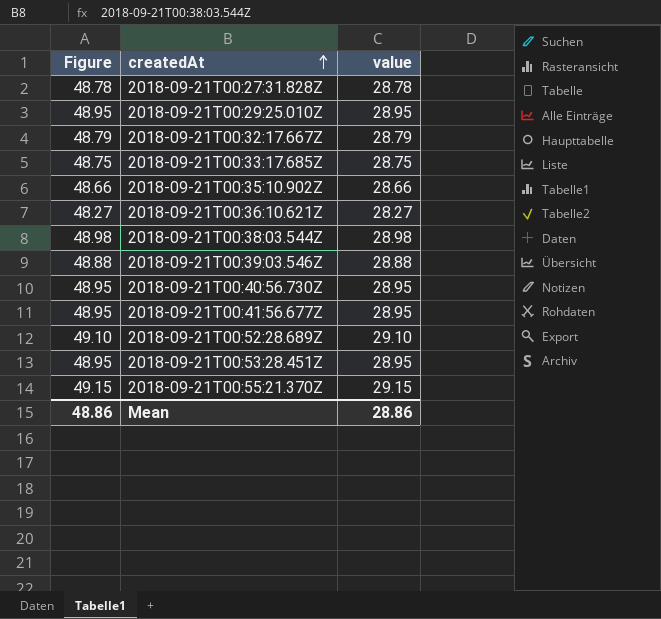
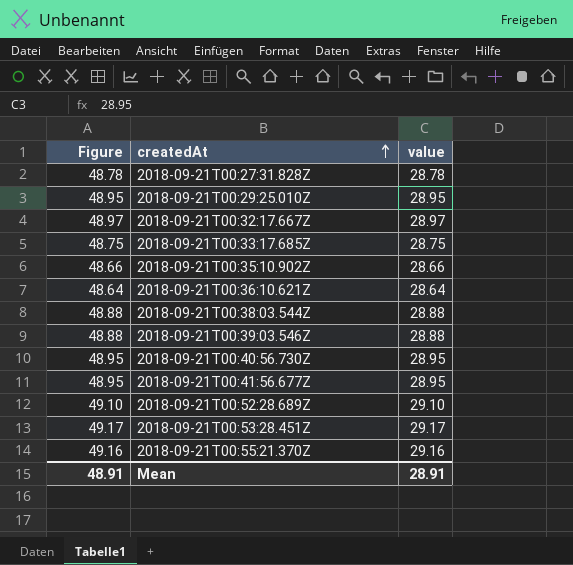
2018-09-21T00:32:17.667Z | Figure: 48.79 -> 48.97
2018-09-21T00:32:17.667Z | value: 28.79 -> 28.97
2018-09-21T00:36:10.621Z | Figure: 48.27 -> 48.64
2018-09-21T00:36:10.621Z | value: 28.27 -> 28.64
2018-09-21T00:38:03.544Z | Figure: 48.98 -> 48.88
2018-09-21T00:38:03.544Z | value: 28.98 -> 28.88
2018-09-21T00:53:28.451Z | Figure: 48.95 -> 49.17
2018-09-21T00:53:28.451Z | value: 28.95 -> 29.17
2018-09-21T00:55:21.370Z | Figure: 49.15 -> 49.16
2018-09-21T00:55:21.370Z | value: 29.15 -> 29.16
Mean | Figure: 48.86 -> 48.91
Mean | value: 28.86 -> 28.91

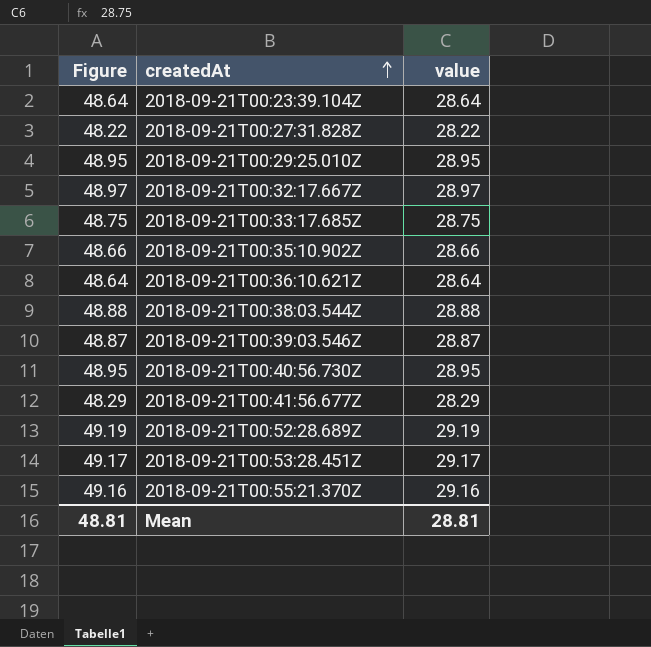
row 2018-09-21T00:23:39.104Z: none -> 48.64 | 28.64
2018-09-21T00:27:31.828Z | Figure: 48.78 -> 48.22
2018-09-21T00:27:31.828Z | value: 28.78 -> 28.22
2018-09-21T00:39:03.546Z | Figure: 48.88 -> 48.87
2018-09-21T00:39:03.546Z | value: 28.88 -> 28.87
2018-09-21T00:41:56.677Z | Figure: 48.95 -> 48.29
2018-09-21T00:41:56.677Z | value: 28.95 -> 28.29
2018-09-21T00:52:28.689Z | Figure: 49.10 -> 49.19
2018-09-21T00:52:28.689Z | value: 29.10 -> 29.19
Mean | Figure: 48.91 -> 48.81
Mean | value: 28.91 -> 28.81

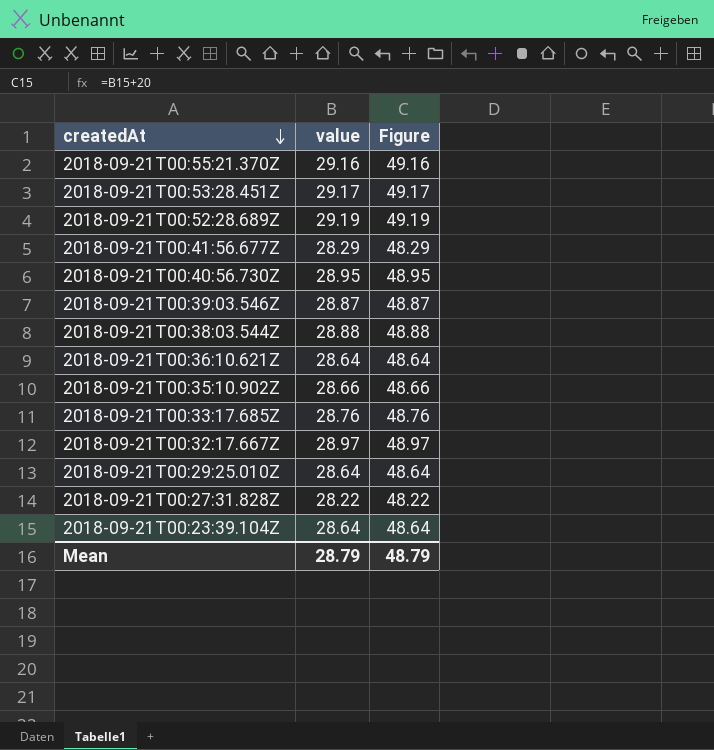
row order: createdAt ascending -> createdAt descending
column Figure | position: 1 -> 3
2018-09-21T00:33:17.685Z | value: 28.75 -> 28.76
2018-09-21T00:33:17.685Z | Figure: 48.75 -> 48.76
2018-09-21T00:29:25.010Z | value: 28.95 -> 28.64
2018-09-21T00:29:25.010Z | Figure: 48.95 -> 48.64
Mean | value: 28.81 -> 28.79
Mean | Figure: 48.81 -> 48.79

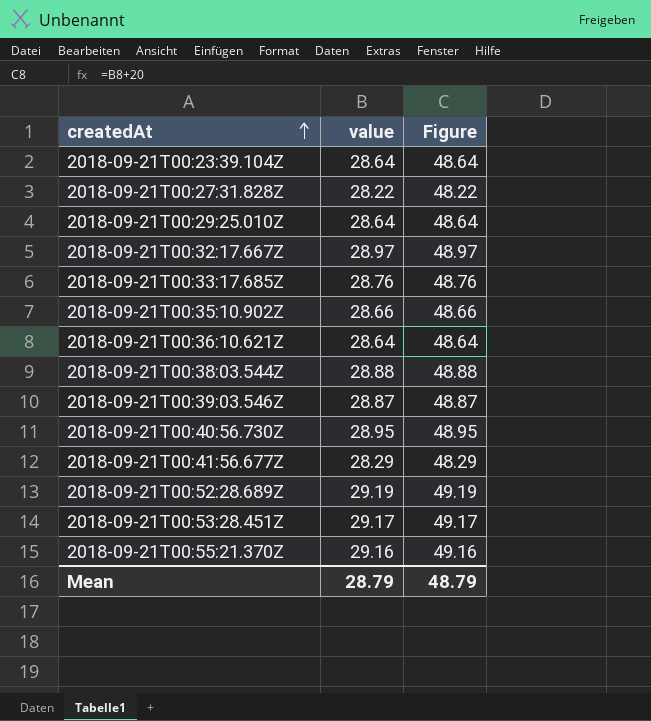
row order: createdAt descending -> createdAt ascending

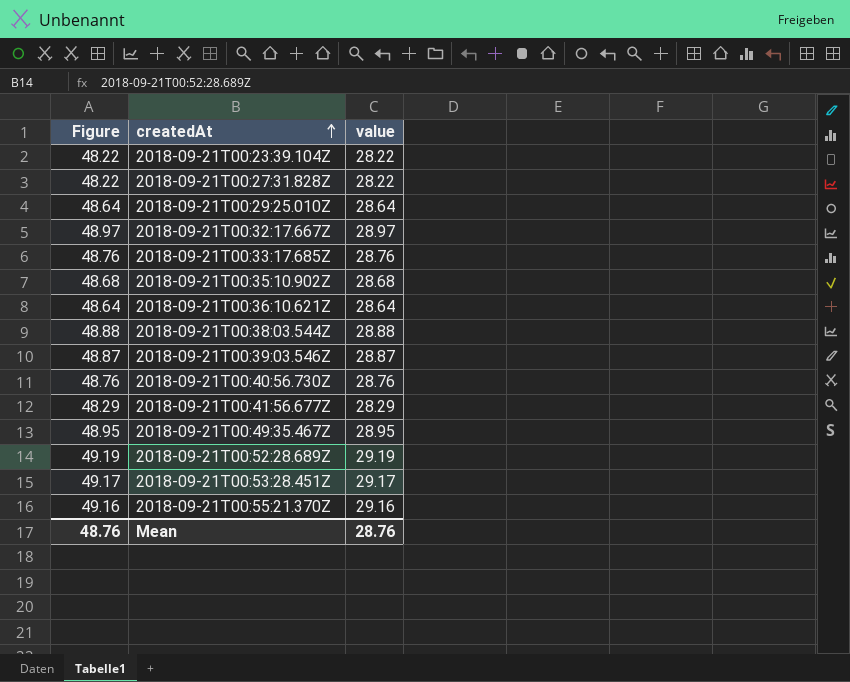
column Figure | position: 3 -> 1
2018-09-21T00:23:39.104Z | Figure: 48.64 -> 48.22
2018-09-21T00:23:39.104Z | value: 28.64 -> 28.22
2018-09-21T00:35:10.902Z | Figure: 48.66 -> 48.68
2018-09-21T00:35:10.902Z | value: 28.66 -> 28.68
2018-09-21T00:40:56.730Z | Figure: 48.95 -> 48.76
2018-09-21T00:40:56.730Z | value: 28.95 -> 28.76
row 2018-09-21T00:49:35.467Z: none -> 48.95 | 28.95
Mean | Figure: 48.79 -> 48.76
Mean | value: 28.79 -> 28.76

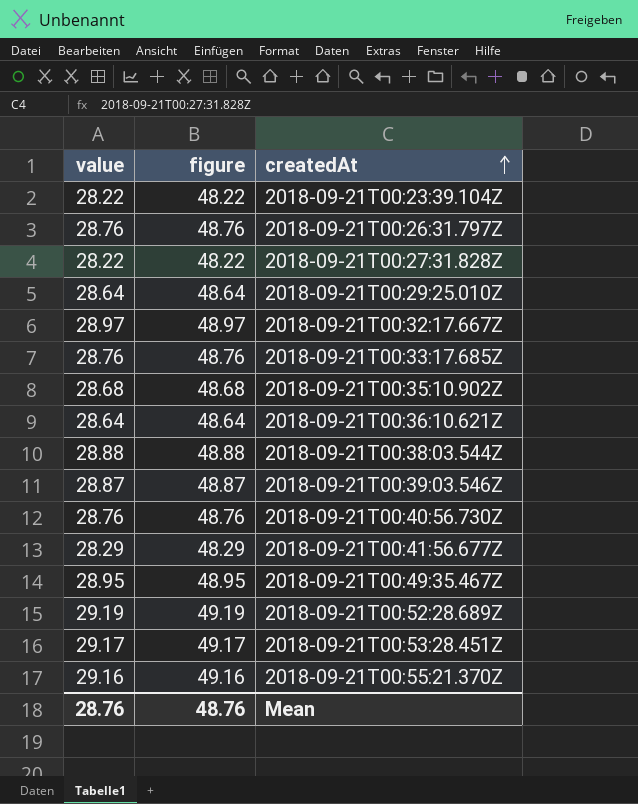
column value | position: 3 -> 1
column name: Figure -> figure
row 2018-09-21T00:26:31.797Z: none -> 28.76 | 48.76

